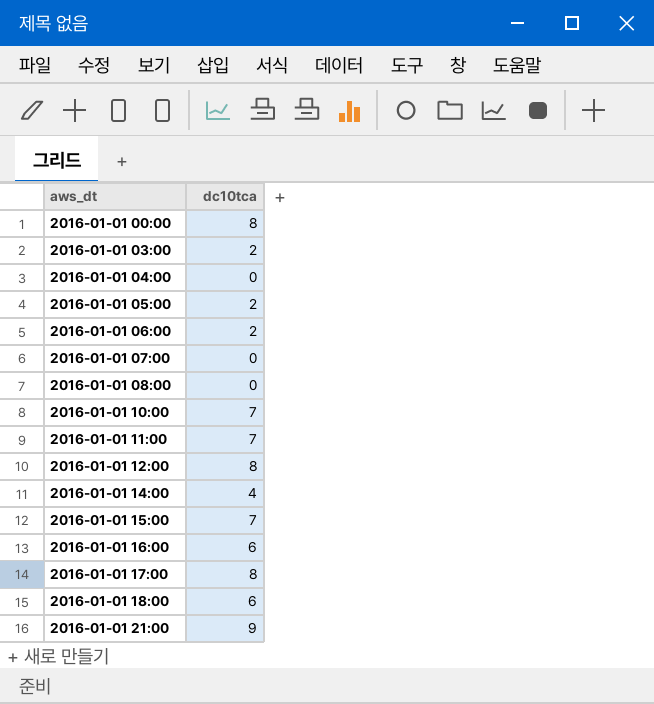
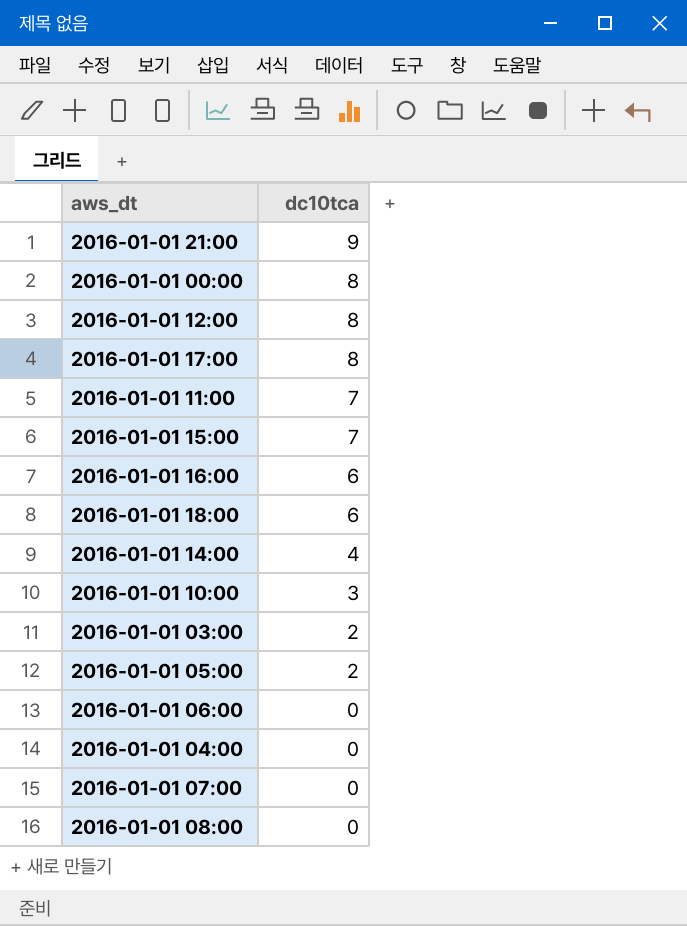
row order: aws_dt ascending -> dc10tca descending
2016-01-01 10:00 | dc10tca: 7 -> 3
2016-01-01 06:00 | dc10tca: 2 -> 0

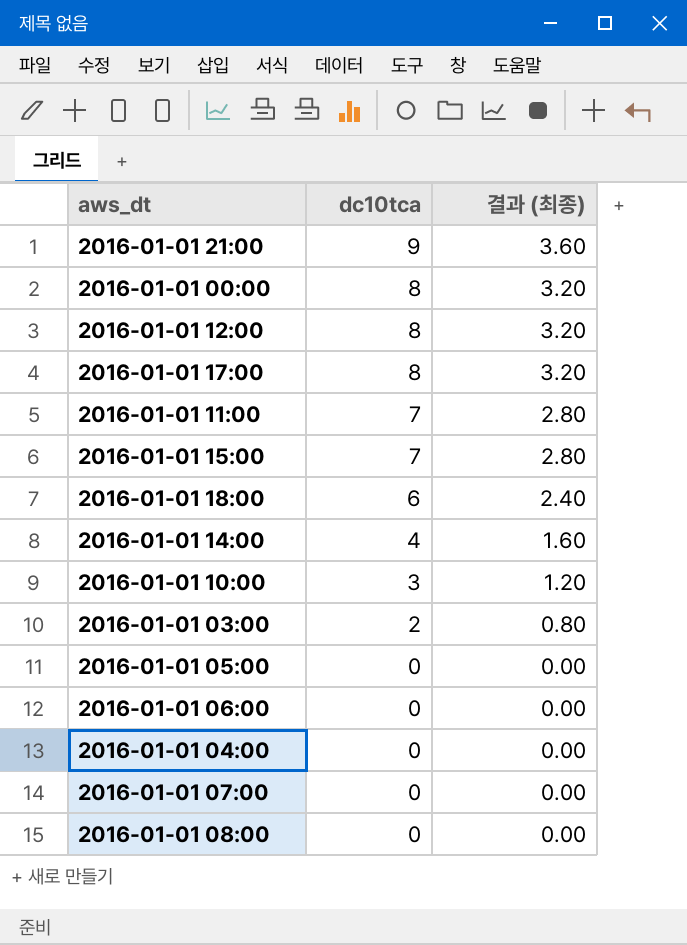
column 결과 (최종) | formula: none -> [dc10tca] * 0.4
row 2016-01-01 16:00: 6 -> none
2016-01-01 05:00 | dc10tca: 2 -> 0

